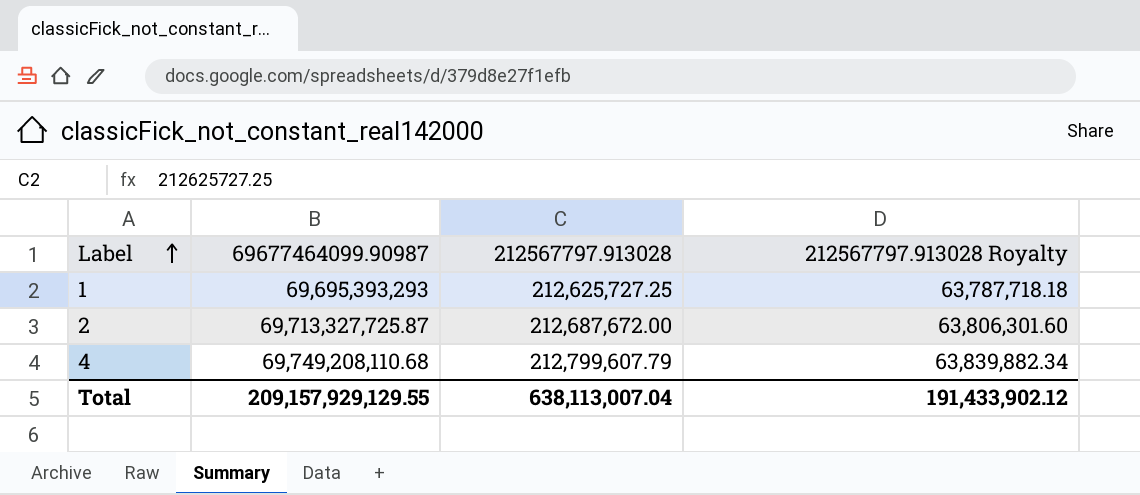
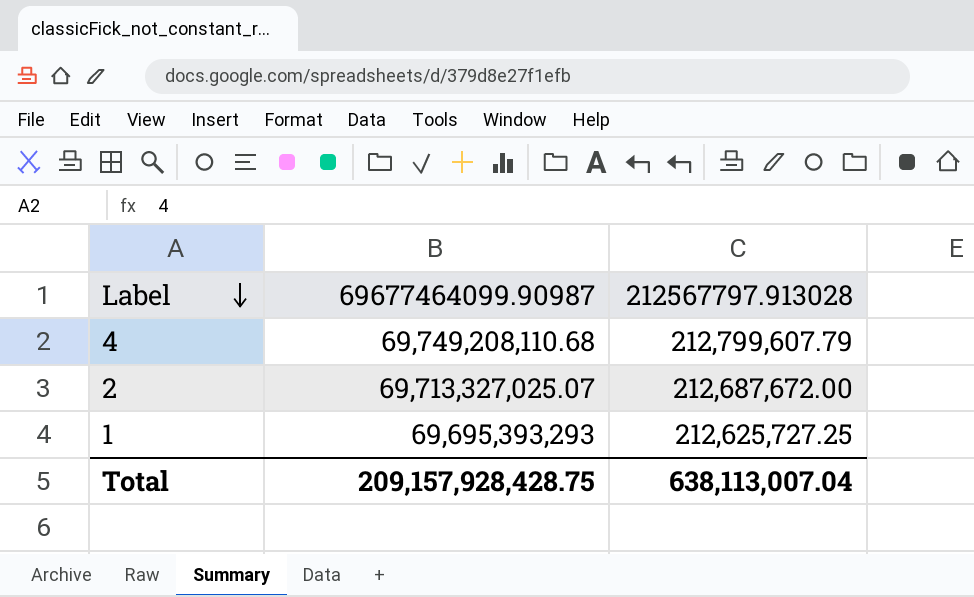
row order: Label ascending -> Label descending
column 212567797.913028 Royalty | formula: [212567797.913028] * 0.3 -> none
2 | 69677464099.90987: 69,713,327,725.87 -> 69,713,327,025.07
Total | 69677464099.90987: 209,157,929,129.55 -> 209,157,928,428.75

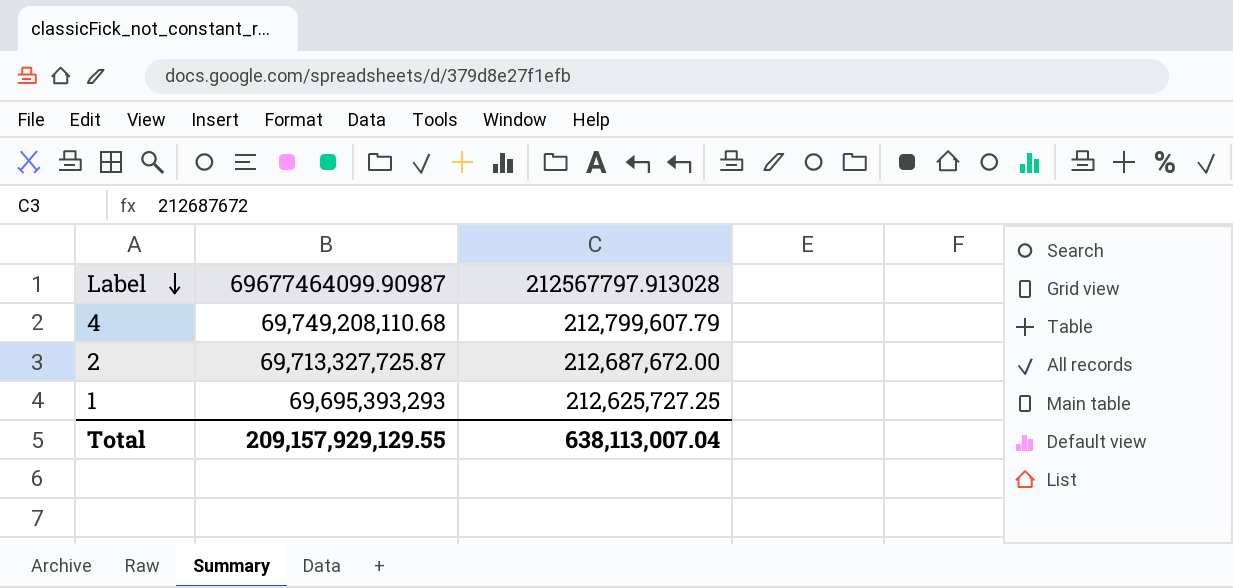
2 | 69677464099.90987: 69,713,327,025.07 -> 69,713,327,725.87
Total | 69677464099.90987: 209,157,928,428.75 -> 209,157,929,129.55

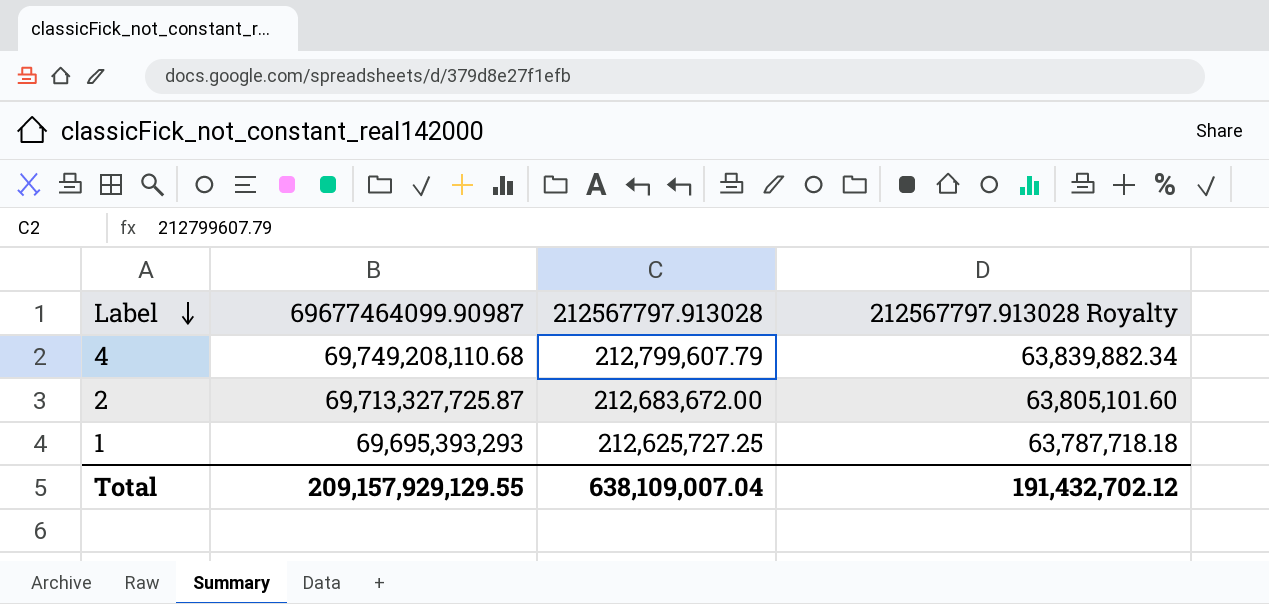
column 212567797.913028 Royalty | formula: none -> [212567797.913028] * 0.3
2 | 212567797.913028: 212,687,672.00 -> 212,683,672.00
Total | 212567797.913028: 638,113,007.04 -> 638,109,007.04

